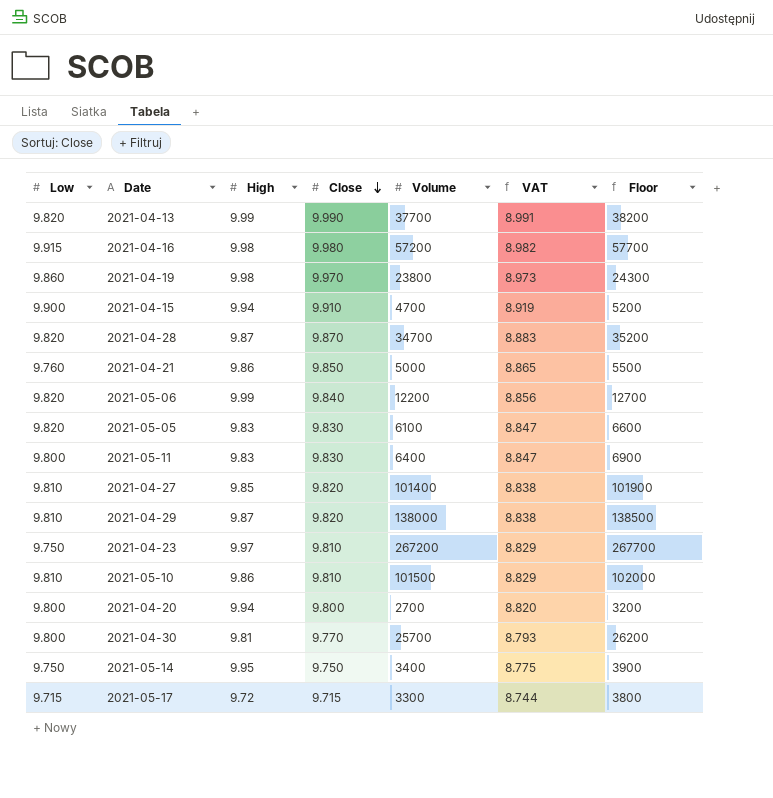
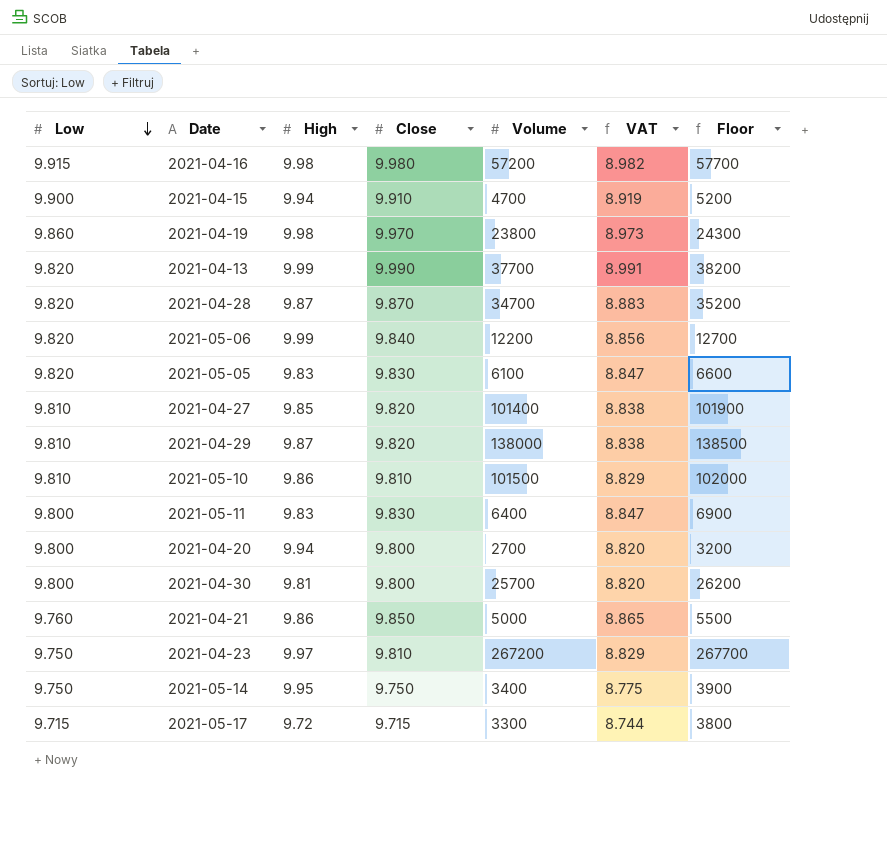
row order: Close descending -> Low descending
2021-04-30 | Close: 9.770 -> 9.800
2021-04-30 | VAT: 8.793 -> 8.820

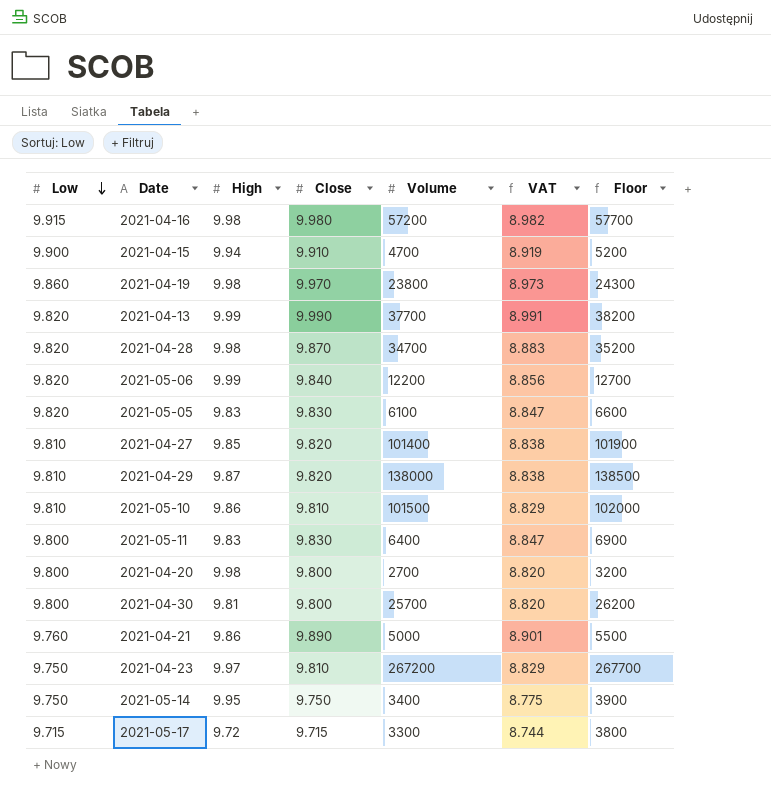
2021-04-28 | High: 9.87 -> 9.98
2021-04-20 | High: 9.94 -> 9.98
2021-04-21 | Close: 9.850 -> 9.890
2021-04-21 | VAT: 8.865 -> 8.901

